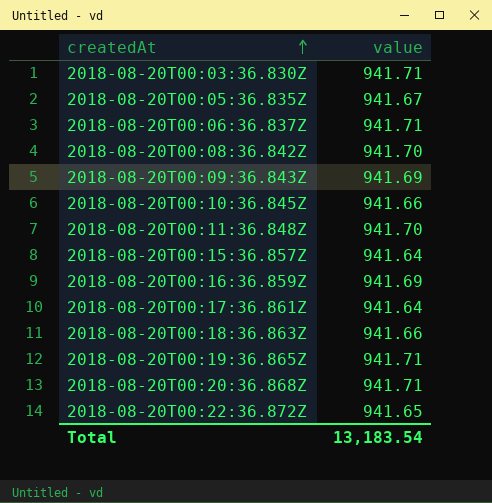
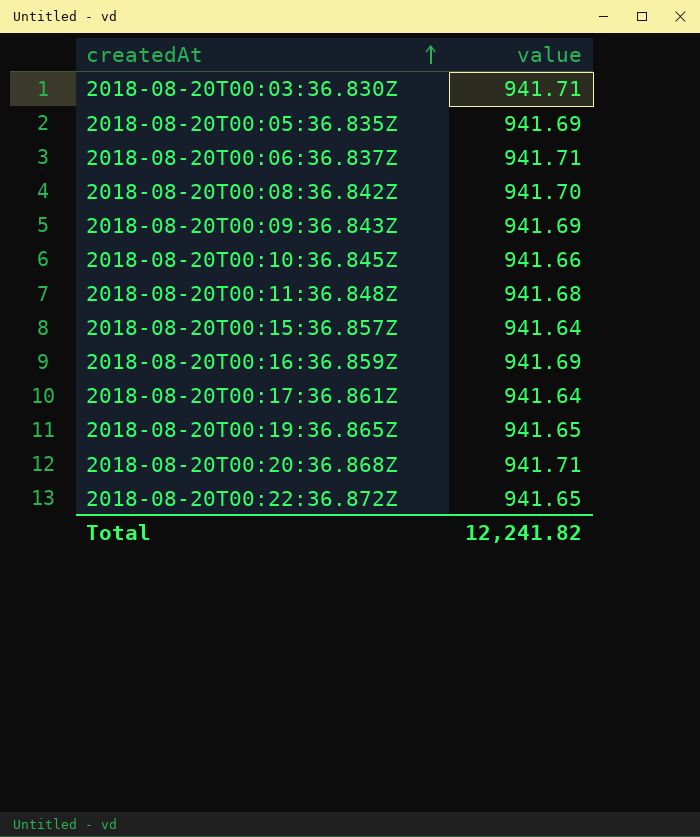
row 2018-08-20T00:18:36.863Z: 941.66 -> none
2018-08-20T00:05:36.835Z | value: 941.67 -> 941.69
2018-08-20T00:11:36.848Z | value: 941.70 -> 941.68
2018-08-20T00:19:36.865Z | value: 941.71 -> 941.65
Total | value: 13,183.54 -> 12,241.82

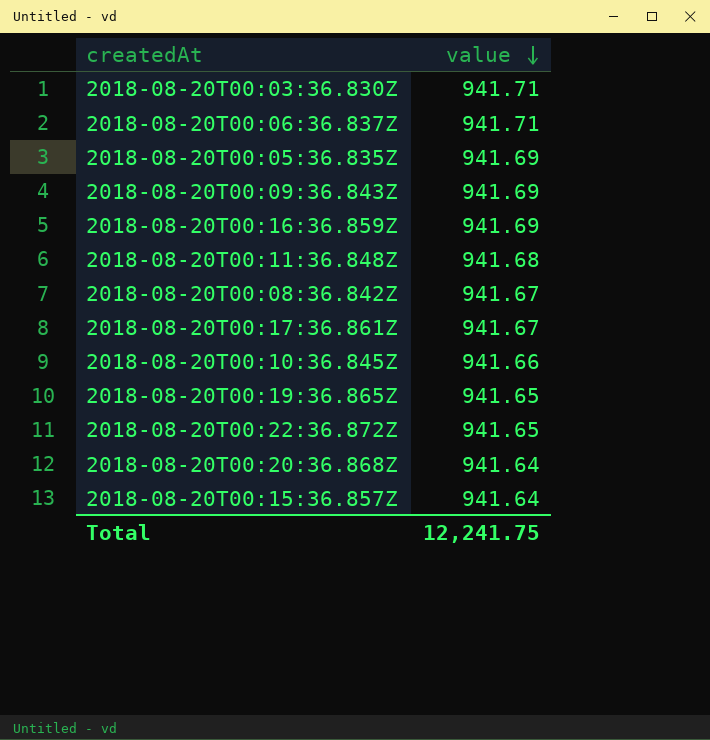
row order: createdAt ascending -> value descending
2018-08-20T00:08:36.842Z | value: 941.70 -> 941.67
2018-08-20T00:17:36.861Z | value: 941.64 -> 941.67
2018-08-20T00:20:36.868Z | value: 941.71 -> 941.64
Total | value: 12,241.82 -> 12,241.75

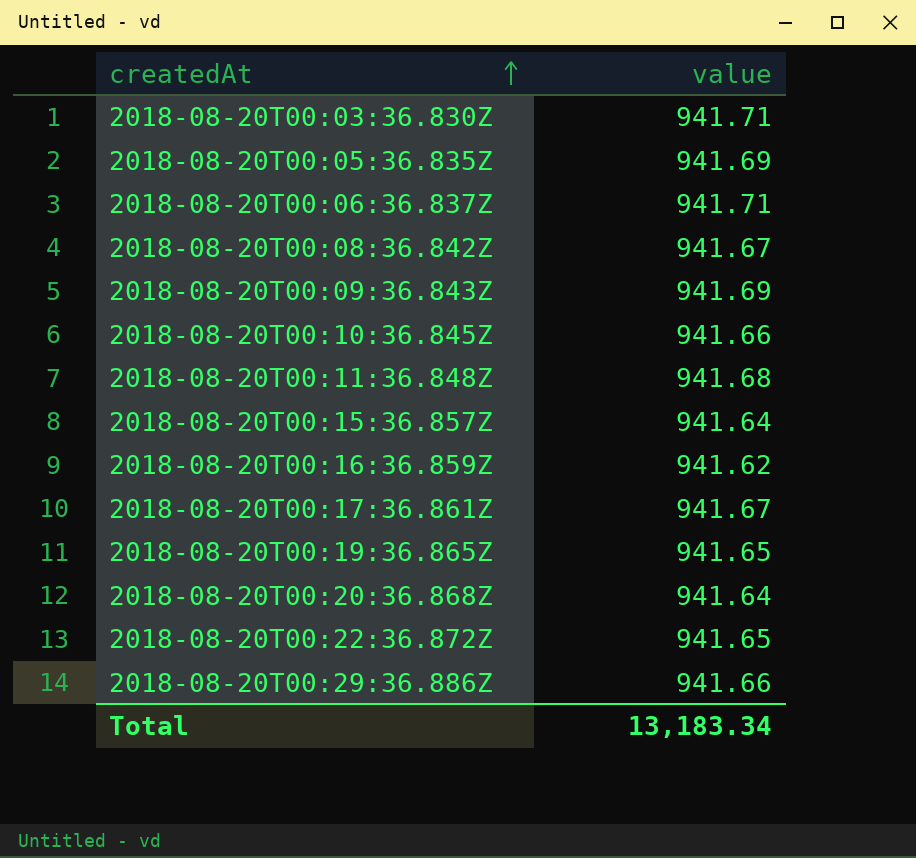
row order: value descending -> createdAt ascending
2018-08-20T00:16:36.859Z | value: 941.69 -> 941.62
row 2018-08-20T00:29:36.886Z: none -> 941.66
Total | value: 12,241.75 -> 13,183.34

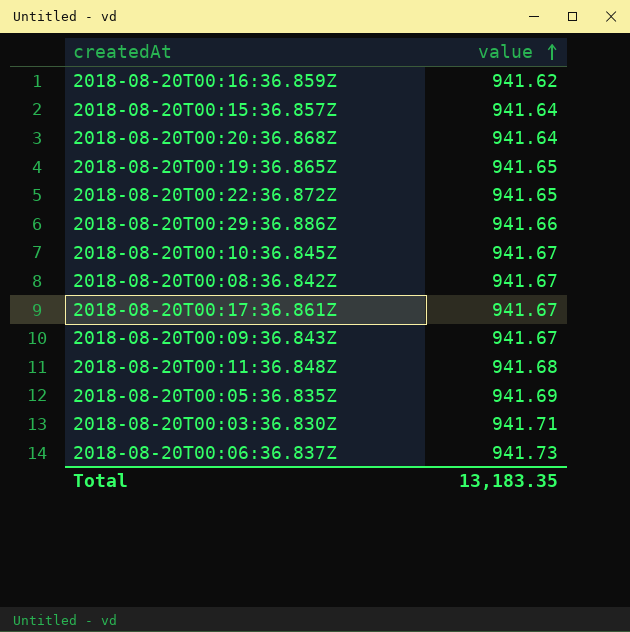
row order: createdAt ascending -> value ascending
2018-08-20T00:10:36.845Z | value: 941.66 -> 941.67
2018-08-20T00:09:36.843Z | value: 941.69 -> 941.67
2018-08-20T00:06:36.837Z | value: 941.71 -> 941.73
Total | value: 13,183.34 -> 13,183.35

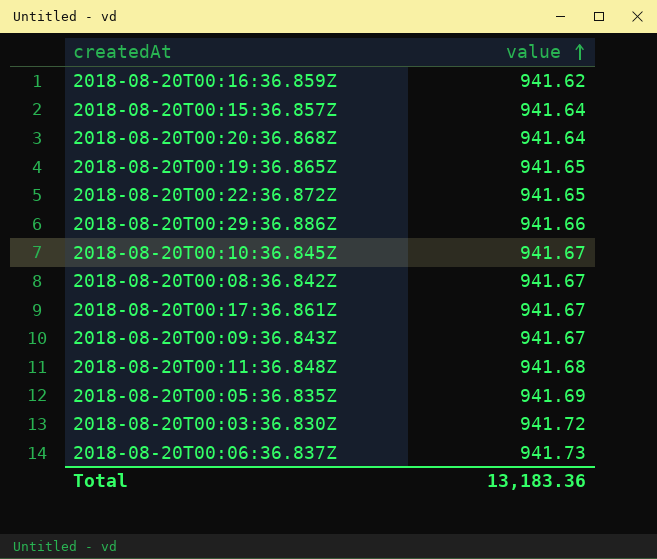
2018-08-20T00:03:36.830Z | value: 941.71 -> 941.72
Total | value: 13,183.35 -> 13,183.36

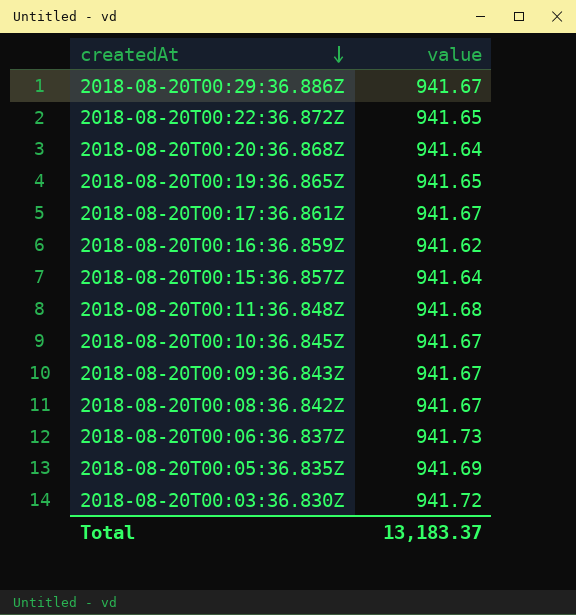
row order: value ascending -> createdAt descending
2018-08-20T00:29:36.886Z | value: 941.66 -> 941.67
Total | value: 13,183.36 -> 13,183.37

